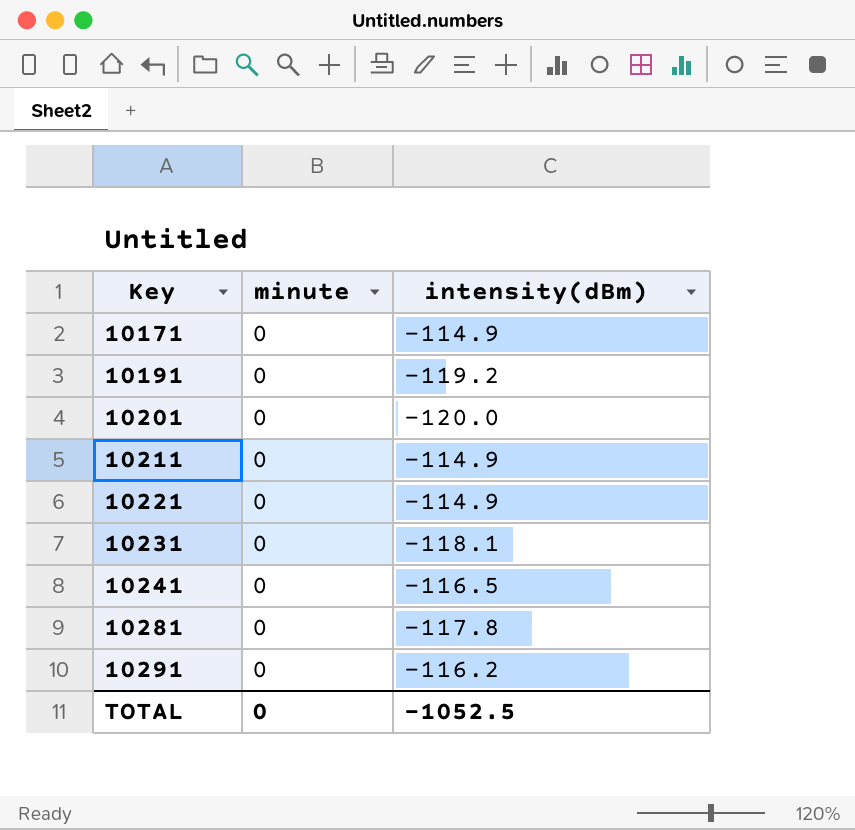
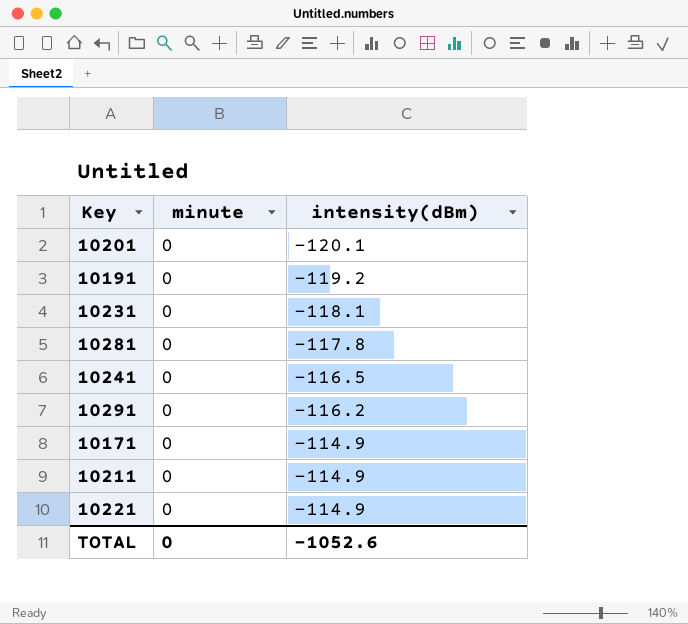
row order: Key ascending -> intensity(dBm) ascending
10201 | intensity(dBm): -120.0 -> -120.1
TOTAL | intensity(dBm): -1052.5 -> -1052.6

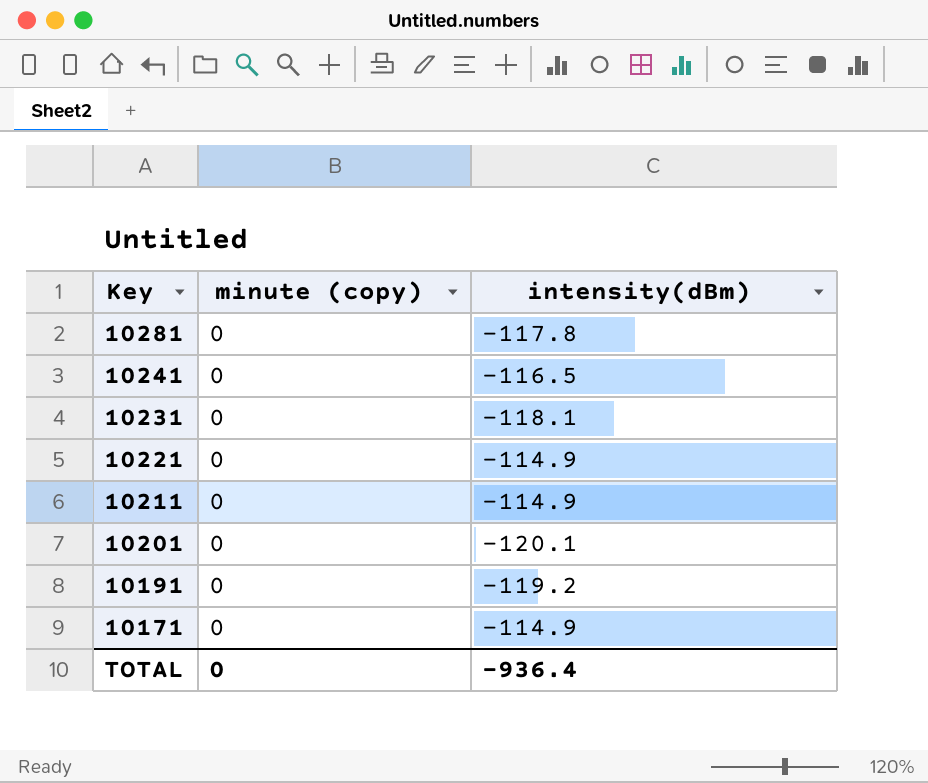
row order: intensity(dBm) ascending -> Key descending
column name: minute -> minute (copy)
row 10291: 0 | -116.2 -> none
TOTAL | intensity(dBm): -1052.6 -> -936.4

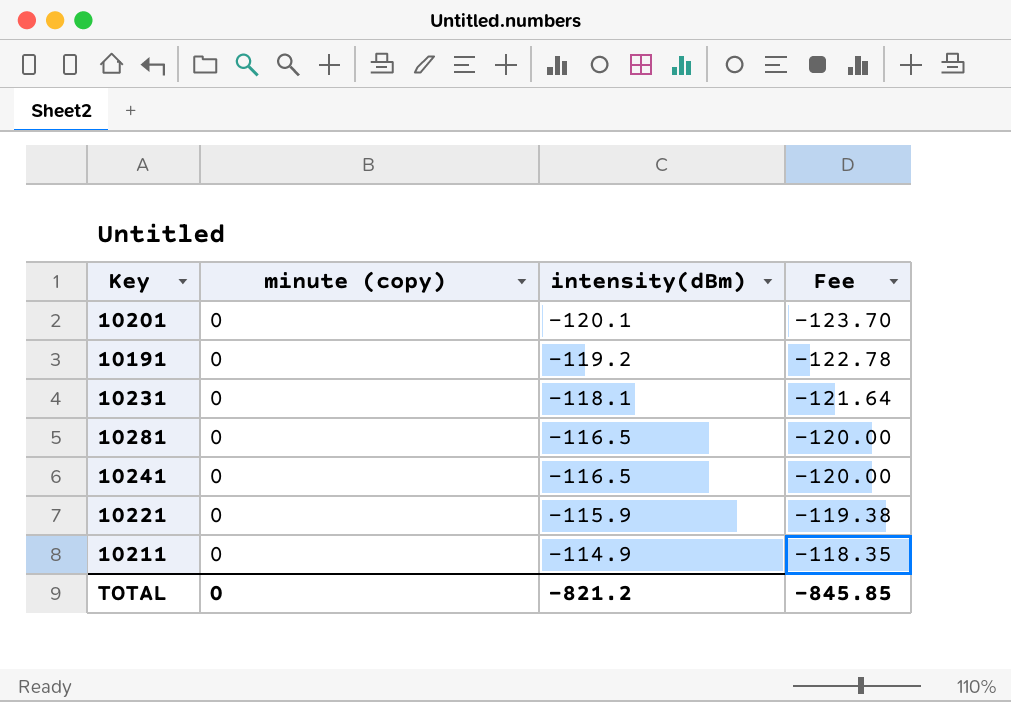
row order: Key descending -> intensity(dBm) ascending
column Fee | formula: none -> [intensity(dBm)] * 1.03
row 10171: 0 | -114.9 -> none
10281 | intensity(dBm): -117.8 -> -116.5
10221 | intensity(dBm): -114.9 -> -115.9
TOTAL | intensity(dBm): -936.4 -> -821.2

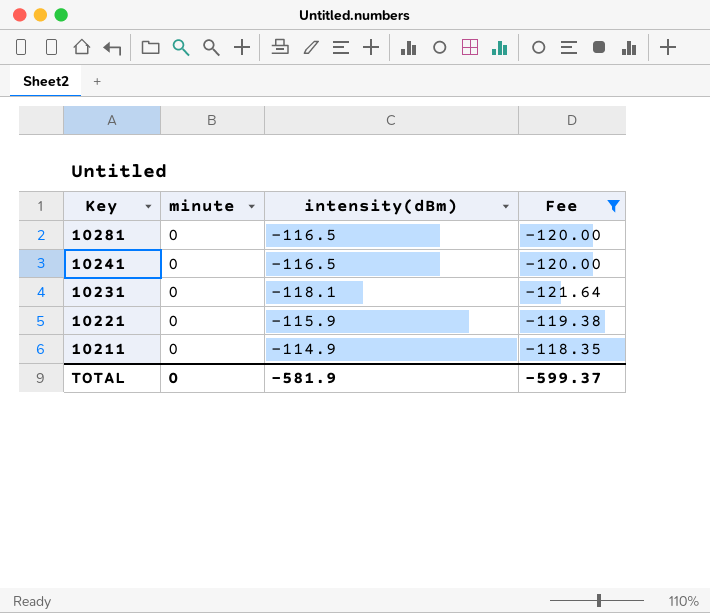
filter: none -> Fee >= -121.64
row order: intensity(dBm) ascending -> Key descending
column name: minute (copy) -> minute
TOTAL | intensity(dBm): -821.2 -> -581.9
TOTAL | Fee: -845.85 -> -599.37

